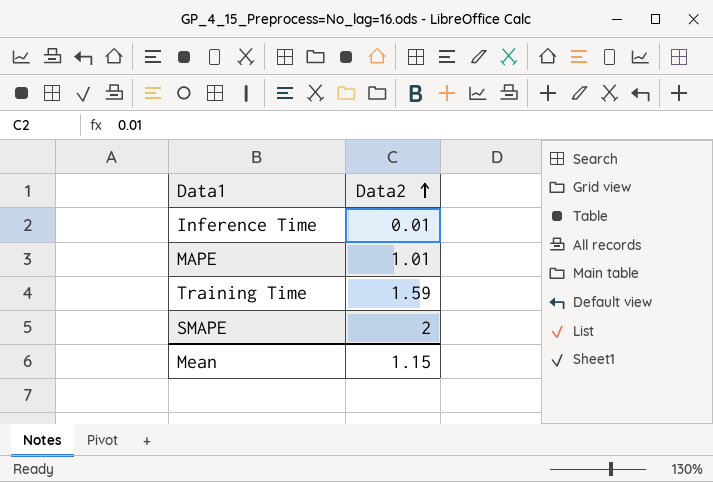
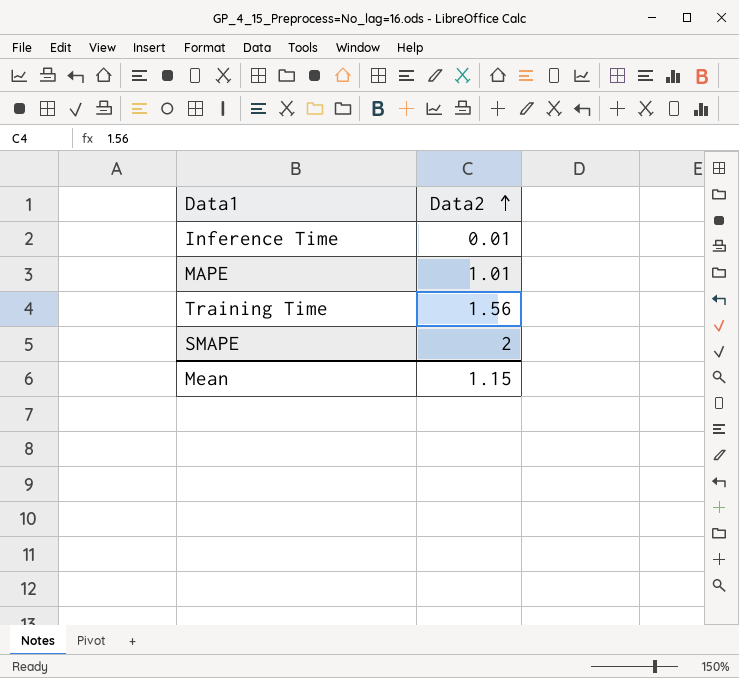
Training Time | Data2: 1.59 -> 1.56

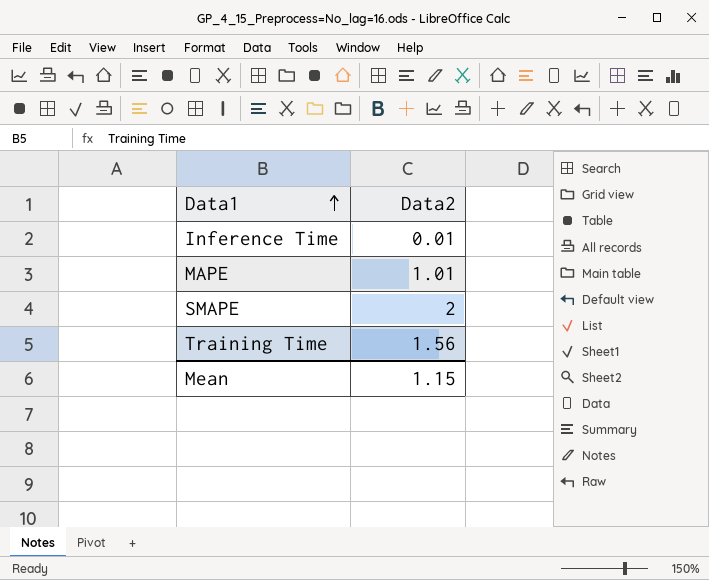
row order: Data2 ascending -> Data1 ascending

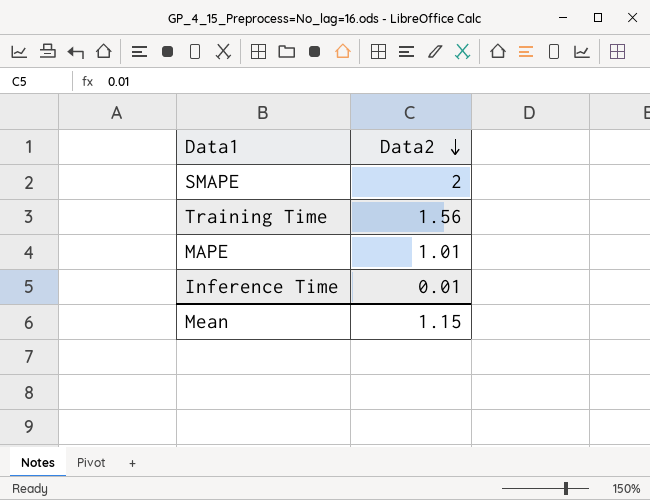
row order: Data1 ascending -> Data2 descending

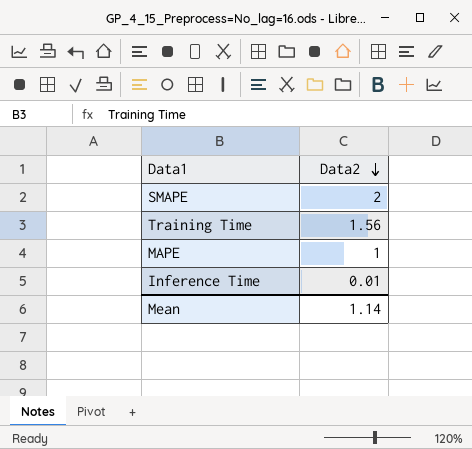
MAPE | Data2: 1.01 -> 1
Mean | Data2: 1.15 -> 1.14

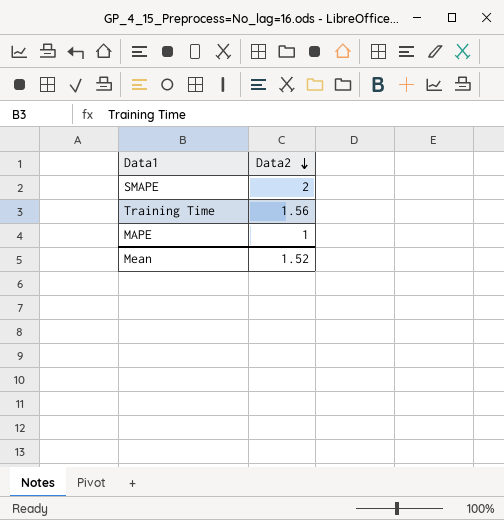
row Inference Time: 0.01 -> none
Mean | Data2: 1.14 -> 1.52

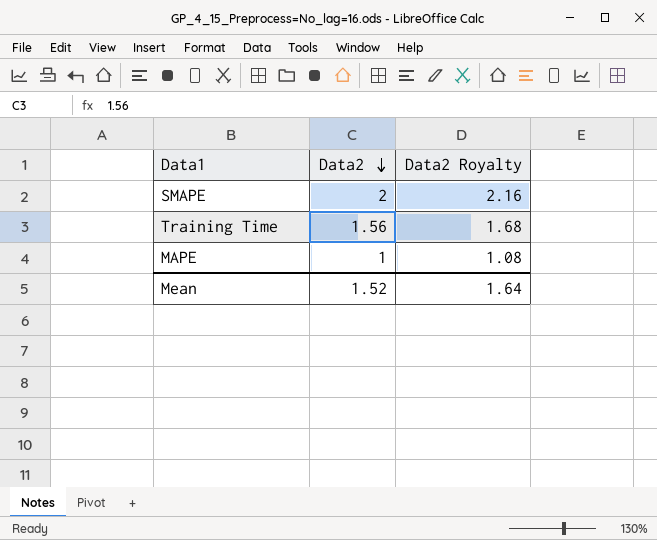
column Data2 Royalty | formula: none -> [Data2] * 1.08

